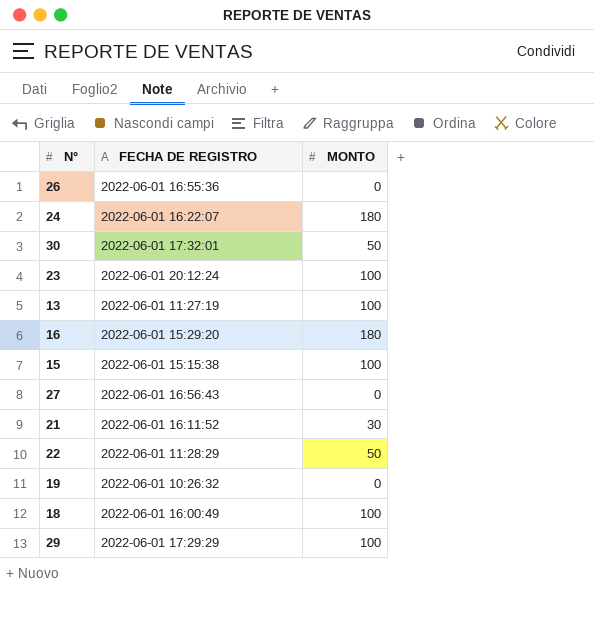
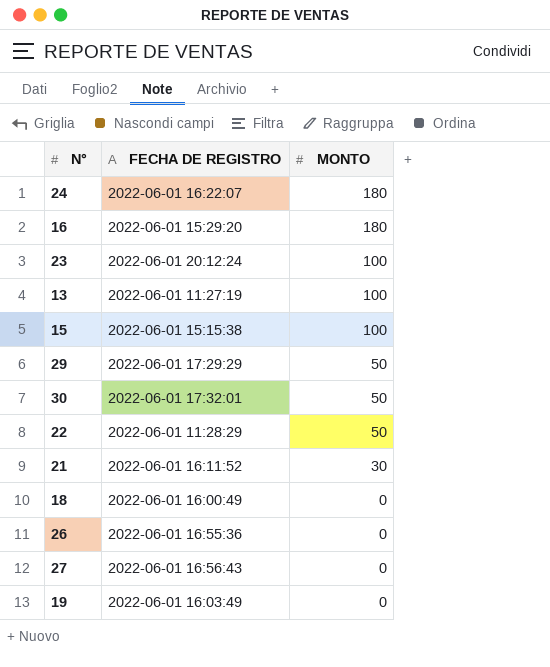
row order: none -> MONTO descending
29 | MONTO: 100 -> 50
18 | MONTO: 100 -> 0
19 | FECHA DE REGISTRO: 2022-06-01 10:26:32 -> 2022-06-01 16:03:49

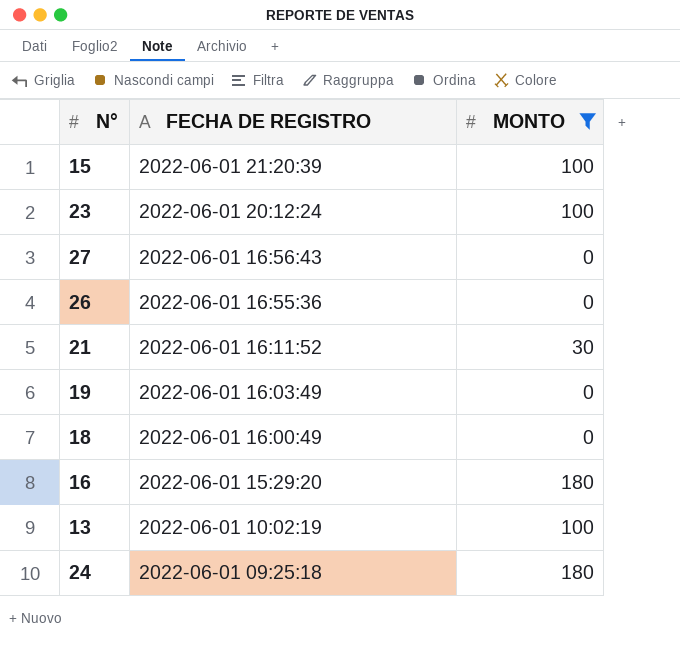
filter: none -> MONTO != 50
row order: MONTO descending -> FECHA DE REGISTRO descending
15 | FECHA DE REGISTRO: 2022-06-01 15:15:38 -> 2022-06-01 21:20:39
13 | FECHA DE REGISTRO: 2022-06-01 11:27:19 -> 2022-06-01 10:02:19
24 | FECHA DE REGISTRO: 2022-06-01 16:22:07 -> 2022-06-01 09:25:18

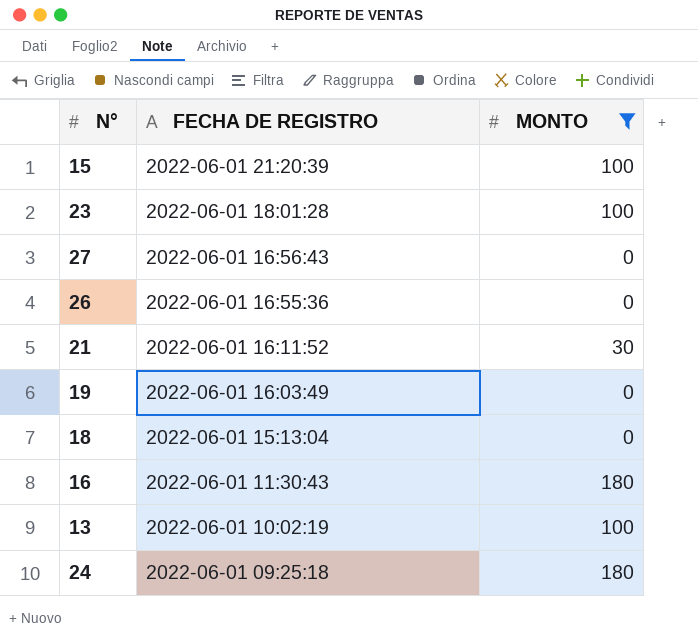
23 | FECHA DE REGISTRO: 2022-06-01 20:12:24 -> 2022-06-01 18:01:28
18 | FECHA DE REGISTRO: 2022-06-01 16:00:49 -> 2022-06-01 15:13:04
16 | FECHA DE REGISTRO: 2022-06-01 15:29:20 -> 2022-06-01 11:30:43

